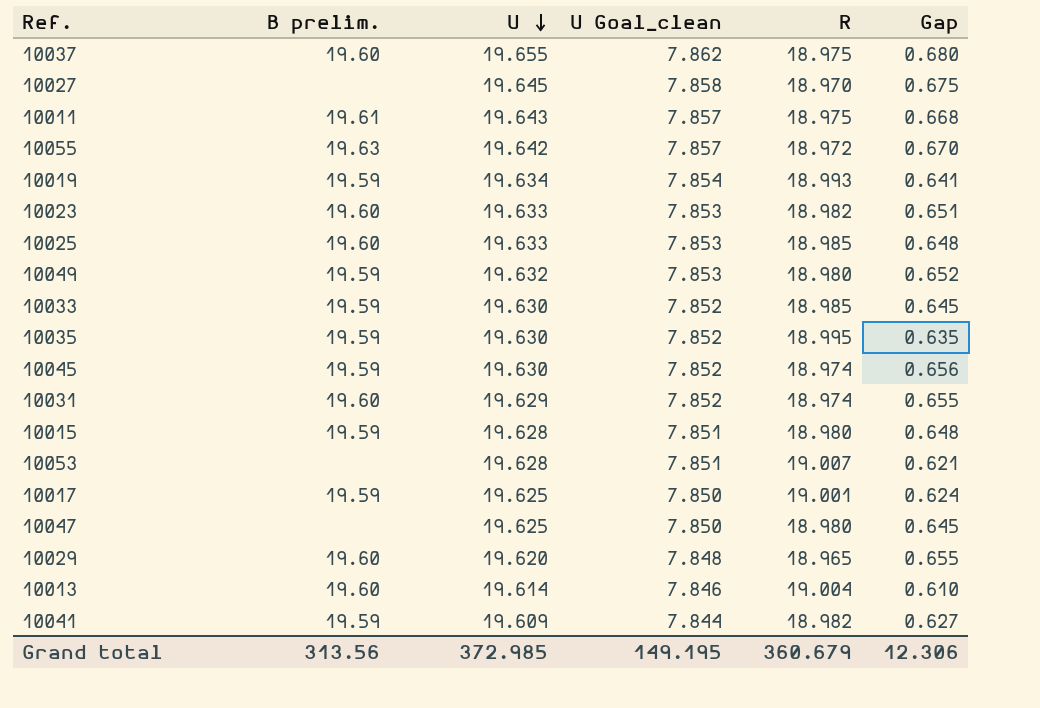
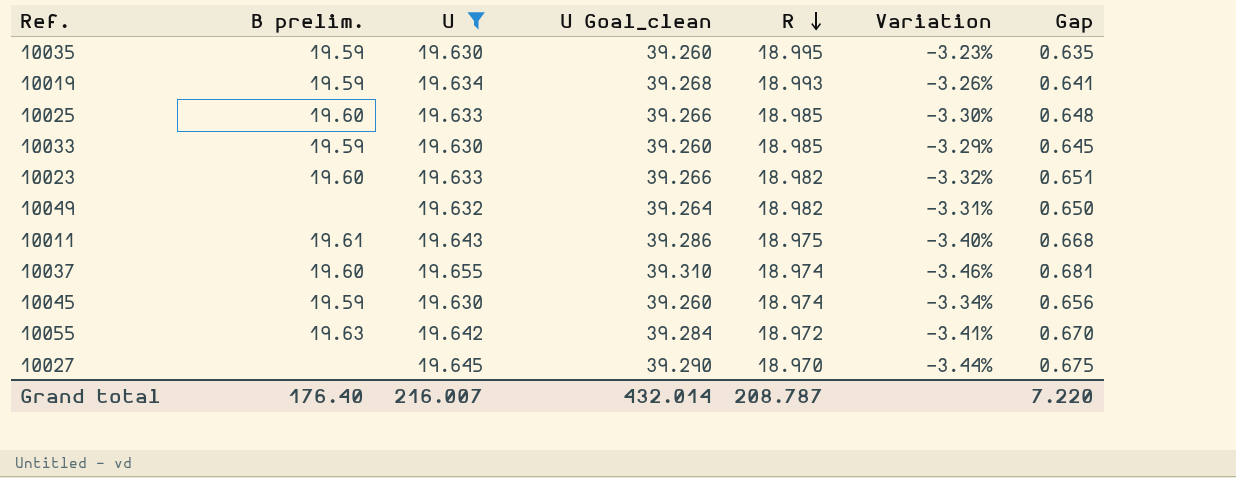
filter: none -> U >= 19.630
row order: U descending -> R descending
column U Goal_clean | formula: [U] * 0.4 -> [U] * 2
column Variation | formula: none -> ([R] - [U]) / [U]
10049 | B prelim.: 19.59 -> none
10049 | R: 18.980 -> 18.982
10049 | Gap: 0.652 -> 0.650
10037 | R: 18.975 -> 18.974
10037 | Gap: 0.680 -> 0.681
Grand total | B prelim.: 313.56 -> 176.40
Grand total | U: 372.985 -> 216.007
Grand total | U Goal_clean: 149.195 -> 432.014
Grand total | R: 360.679 -> 208.787
Grand total | Gap: 12.306 -> 7.220

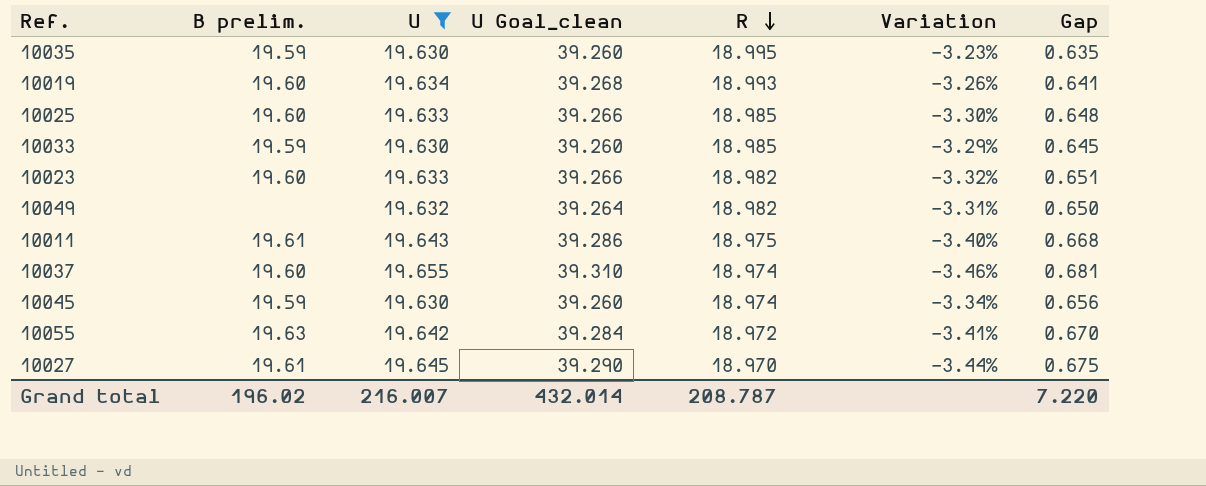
10019 | B prelim.: 19.59 -> 19.60
10027 | B prelim.: none -> 19.61
Grand total | B prelim.: 176.40 -> 196.02

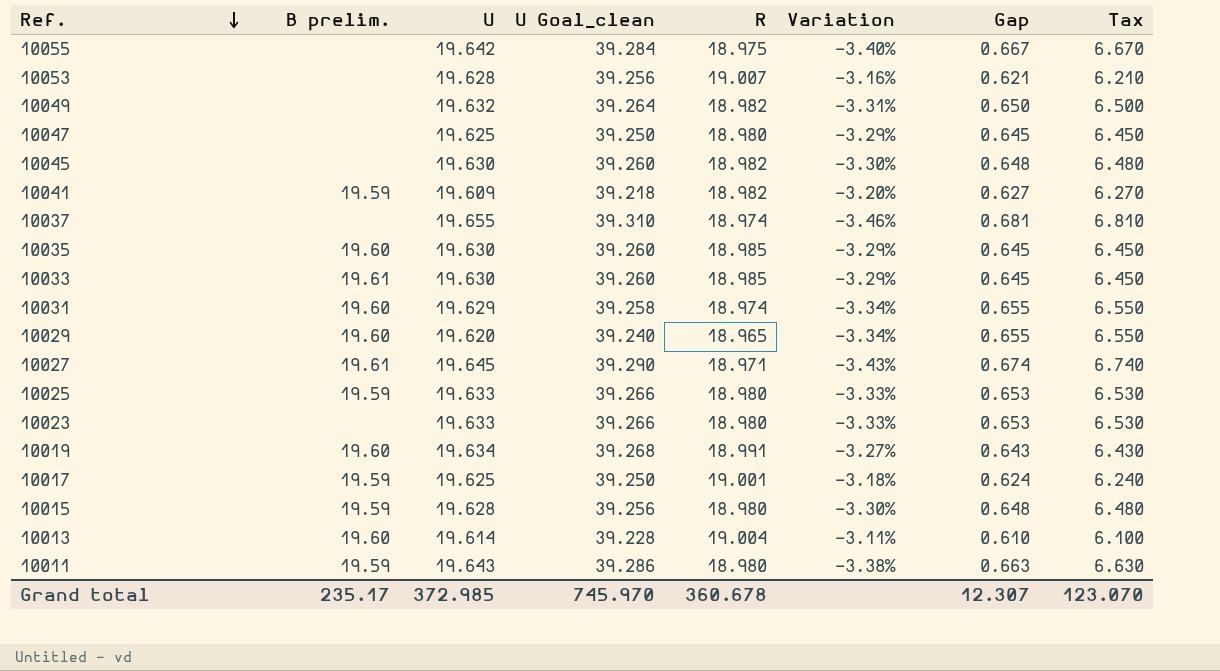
filter: U >= 19.630 -> none
row order: R descending -> Ref. descending
column Tax | formula: none -> [Gap] * 10
10055 | B prelim.: 19.63 -> none
10055 | R: 18.972 -> 18.975
10055 | Variation: -3.41% -> -3.40%
10055 | Gap: 0.670 -> 0.667
10045 | B prelim.: 19.59 -> none
10045 | R: 18.974 -> 18.982
10045 | Variation: -3.34% -> -3.30%
10045 | Gap: 0.656 -> 0.648
10037 | B prelim.: 19.60 -> none
10035 | B prelim.: 19.59 -> 19.60
10035 | R: 18.995 -> 18.985
10035 | Variation: -3.23% -> -3.29%
10035 | Gap: 0.635 -> 0.645
10033 | B prelim.: 19.59 -> 19.61
10027 | R: 18.970 -> 18.971
10027 | Variation: -3.44% -> -3.43%
10027 | Gap: 0.675 -> 0.674
10025 | B prelim.: 19.60 -> 19.59
10025 | R: 18.985 -> 18.980
10025 | Variation: -3.30% -> -3.33%
10025 | Gap: 0.648 -> 0.653
10023 | B prelim.: 19.60 -> none
10023 | R: 18.982 -> 18.980
10023 | Variation: -3.32% -> -3.33%
10023 | Gap: 0.651 -> 0.653
10019 | R: 18.993 -> 18.991
10019 | Variation: -3.26% -> -3.27%
10019 | Gap: 0.641 -> 0.643
10011 | B prelim.: 19.61 -> 19.59
10011 | R: 18.975 -> 18.980
10011 | Variation: -3.40% -> -3.38%
10011 | Gap: 0.668 -> 0.663
Grand total | B prelim.: 196.02 -> 235.17
Grand total | U: 216.007 -> 372.985
Grand total | U Goal_clean: 432.014 -> 745.970
Grand total | R: 208.787 -> 360.678
Grand total | Gap: 7.220 -> 12.307

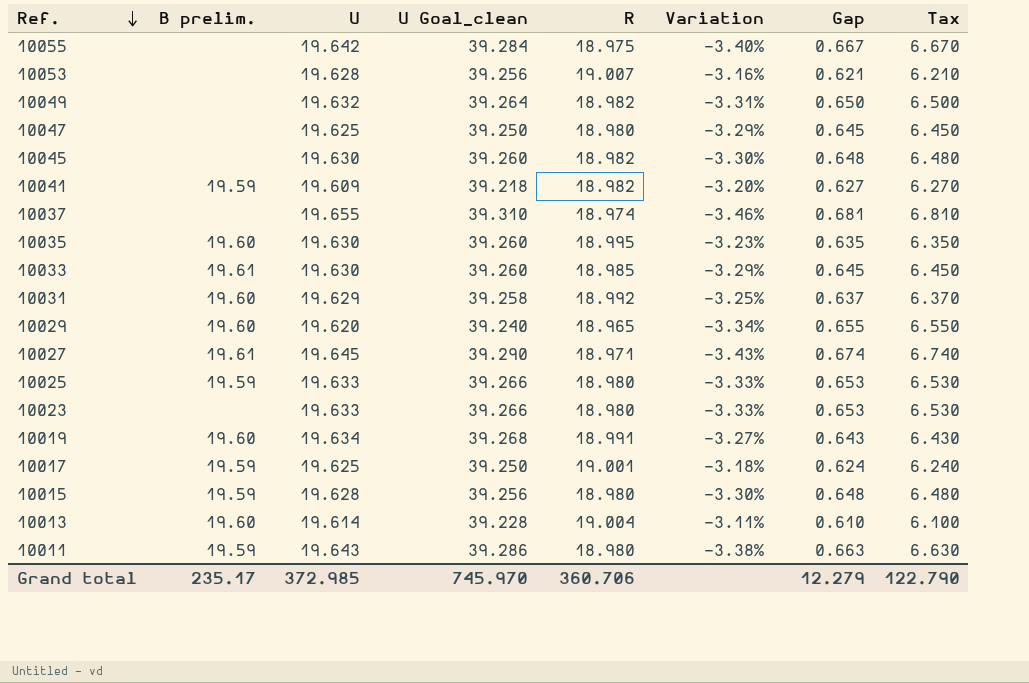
10035 | R: 18.985 -> 18.995
10035 | Variation: -3.29% -> -3.23%
10035 | Gap: 0.645 -> 0.635
10035 | Tax: 6.450 -> 6.350
10031 | R: 18.974 -> 18.992
10031 | Variation: -3.34% -> -3.25%
10031 | Gap: 0.655 -> 0.637
10031 | Tax: 6.550 -> 6.370
Grand total | R: 360.678 -> 360.706
Grand total | Gap: 12.307 -> 12.279
Grand total | Tax: 123.070 -> 122.790

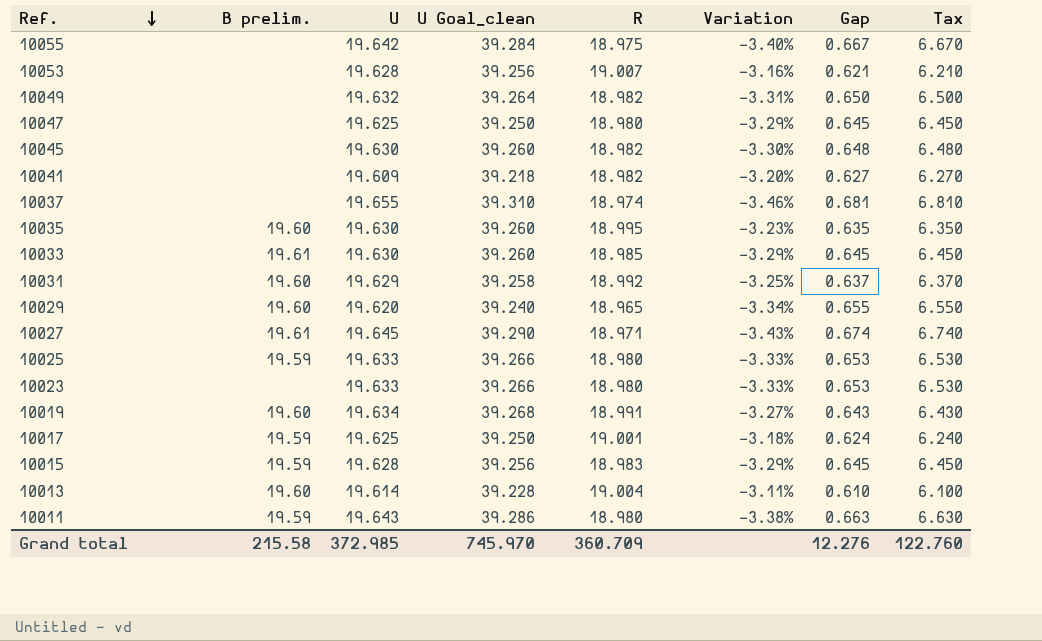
10041 | B prelim.: 19.59 -> none
10015 | R: 18.980 -> 18.983
10015 | Variation: -3.30% -> -3.29%
10015 | Gap: 0.648 -> 0.645
10015 | Tax: 6.480 -> 6.450
Grand total | B prelim.: 235.17 -> 215.58
Grand total | R: 360.706 -> 360.709
Grand total | Gap: 12.279 -> 12.276
Grand total | Tax: 122.790 -> 122.760

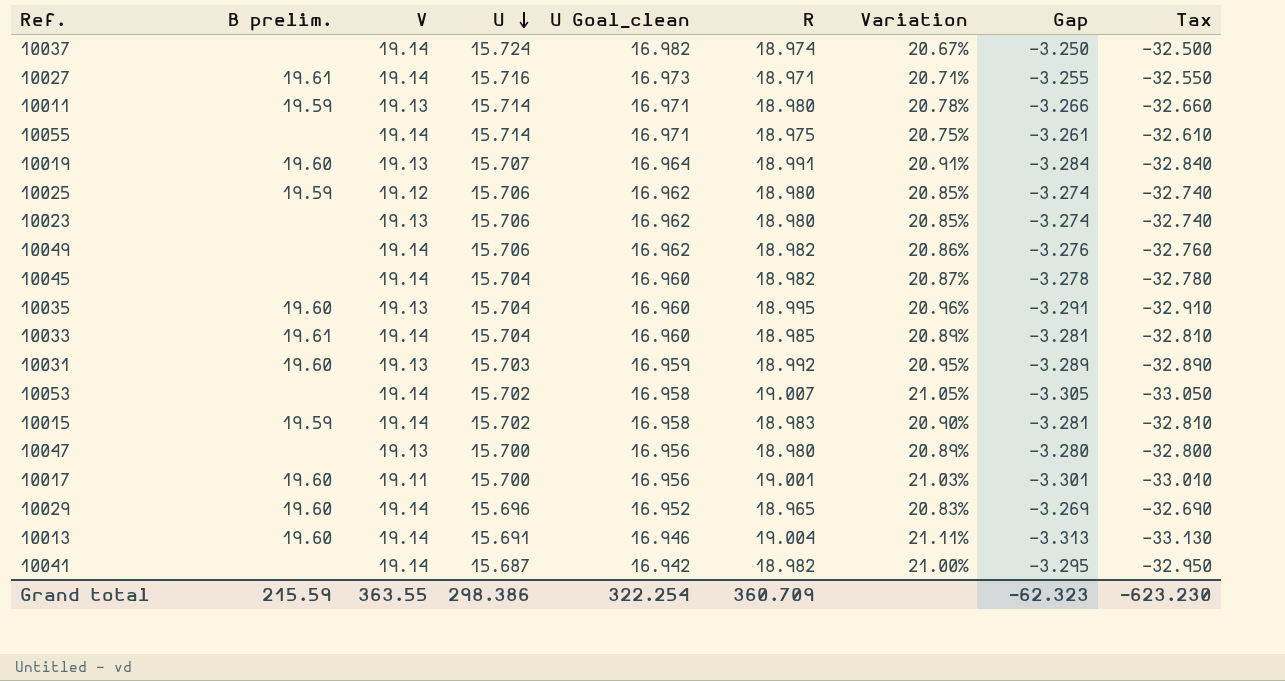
row order: Ref. descending -> U descending
column V | position: none -> 3
column U Goal_clean | formula: [U] * 2 -> [U] * 1.08
10037 | U: 19.655 -> 15.724
10037 | Variation: -3.46% -> 20.67%
10037 | Gap: 0.681 -> -3.250
10037 | Tax: 6.810 -> -32.500
10027 | U: 19.645 -> 15.716
10027 | Variation: -3.43% -> 20.71%
10027 | Gap: 0.674 -> -3.255
10027 | Tax: 6.740 -> -32.550
10011 | U: 19.643 -> 15.714
10011 | Variation: -3.38% -> 20.78%
10011 | Gap: 0.663 -> -3.266
10011 | Tax: 6.630 -> -32.660
10055 | U: 19.642 -> 15.714
10055 | Variation: -3.40% -> 20.75%
10055 | Gap: 0.667 -> -3.261
10055 | Tax: 6.670 -> -32.610
10019 | U: 19.634 -> 15.707
10019 | Variation: -3.27% -> 20.91%
10019 | Gap: 0.643 -> -3.284
10019 | Tax: 6.430 -> -32.840
10025 | U: 19.633 -> 15.706
10025 | Variation: -3.33% -> 20.85%
10025 | Gap: 0.653 -> -3.274
10025 | Tax: 6.530 -> -32.740
10023 | U: 19.633 -> 15.706
10023 | Variation: -3.33% -> 20.85%
10023 | Gap: 0.653 -> -3.274
10023 | Tax: 6.530 -> -32.740
10049 | U: 19.632 -> 15.706
10049 | Variation: -3.31% -> 20.86%
10049 | Gap: 0.650 -> -3.276
10049 | Tax: 6.500 -> -32.760
10045 | U: 19.630 -> 15.704
10045 | Variation: -3.30% -> 20.87%
10045 | Gap: 0.648 -> -3.278
10045 | Tax: 6.480 -> -32.780
10035 | U: 19.630 -> 15.704
10035 | Variation: -3.23% -> 20.96%
10035 | Gap: 0.635 -> -3.291
10035 | Tax: 6.350 -> -32.910
10033 | U: 19.630 -> 15.704
10033 | Variation: -3.29% -> 20.89%
10033 | Gap: 0.645 -> -3.281
10033 | Tax: 6.450 -> -32.810
10031 | U: 19.629 -> 15.703
10031 | Variation: -3.25% -> 20.95%
10031 | Gap: 0.637 -> -3.289
10031 | Tax: 6.370 -> -32.890
10053 | U: 19.628 -> 15.702
10053 | Variation: -3.16% -> 21.05%
10053 | Gap: 0.621 -> -3.305
10053 | Tax: 6.210 -> -33.050
10015 | U: 19.628 -> 15.702
10015 | Variation: -3.29% -> 20.90%
10015 | Gap: 0.645 -> -3.281
10015 | Tax: 6.450 -> -32.810
10047 | U: 19.625 -> 15.700
10047 | Variation: -3.29% -> 20.89%
10047 | Gap: 0.645 -> -3.280
10047 | Tax: 6.450 -> -32.800
10017 | B prelim.: 19.59 -> 19.60
10017 | U: 19.625 -> 15.700
10017 | Variation: -3.18% -> 21.03%
10017 | Gap: 0.624 -> -3.301
10017 | Tax: 6.240 -> -33.010
10029 | U: 19.620 -> 15.696
10029 | Variation: -3.34% -> 20.83%
10029 | Gap: 0.655 -> -3.269
10029 | Tax: 6.550 -> -32.690
10013 | U: 19.614 -> 15.691
10013 | Variation: -3.11% -> 21.11%
10013 | Gap: 0.610 -> -3.313
10013 | Tax: 6.100 -> -33.130
10041 | U: 19.609 -> 15.687
10041 | Variation: -3.20% -> 21.00%
10041 | Gap: 0.627 -> -3.295
10041 | Tax: 6.270 -> -32.950
Grand total | B prelim.: 215.58 -> 215.59
Grand total | U: 372.985 -> 298.386
Grand total | U Goal_clean: 745.970 -> 322.254
Grand total | Gap: 12.276 -> -62.323
Grand total | Tax: 122.760 -> -623.230

